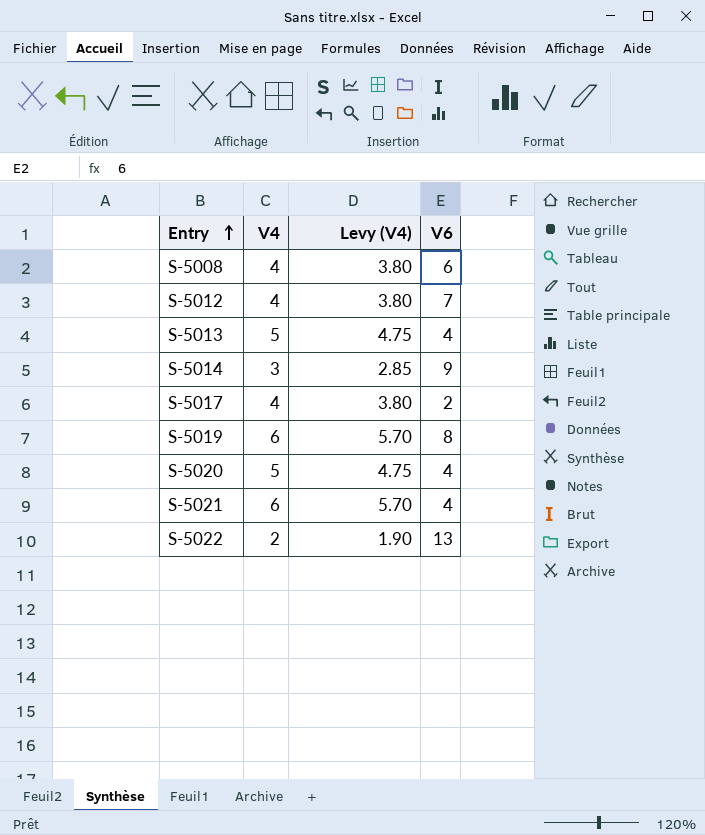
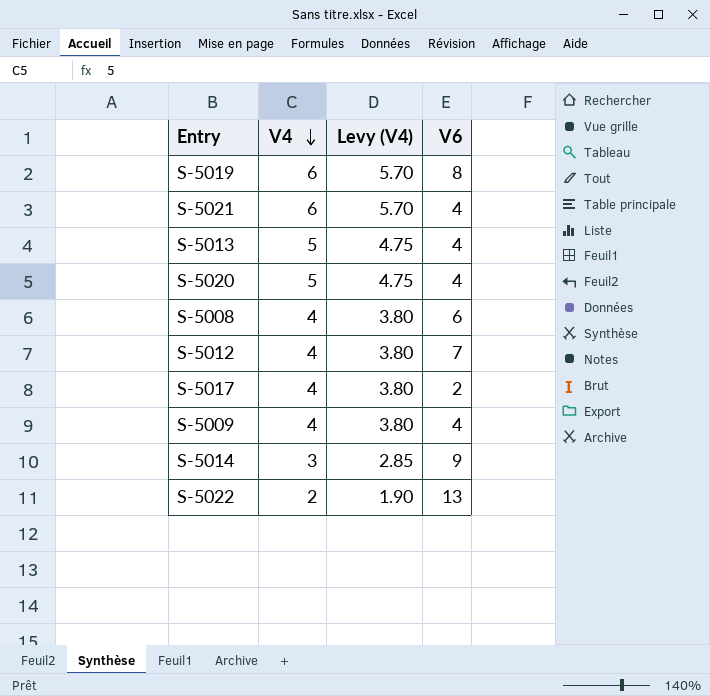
row order: Entry ascending -> V4 descending
row S-5009: none -> 4 | 3.80 | 4

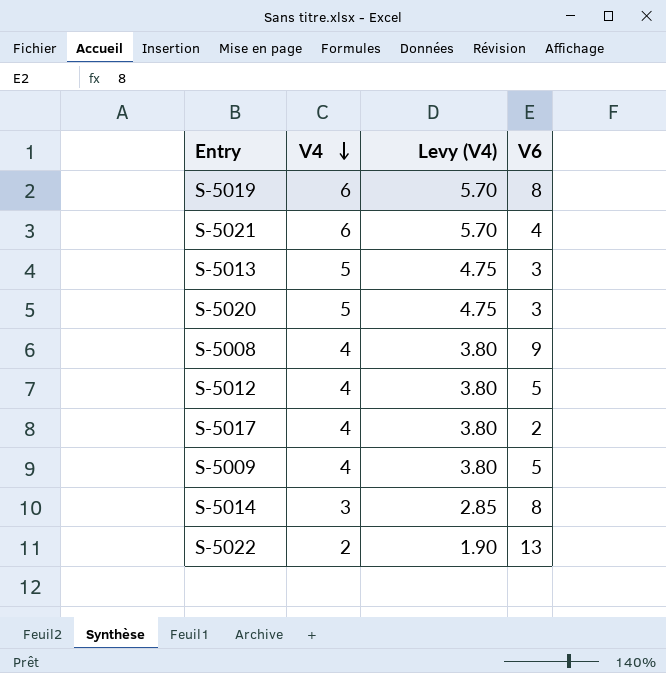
S-5013 | V6: 4 -> 3
S-5020 | V6: 4 -> 3
S-5008 | V6: 6 -> 9
S-5012 | V6: 7 -> 5
S-5009 | V6: 4 -> 5
S-5014 | V6: 9 -> 8

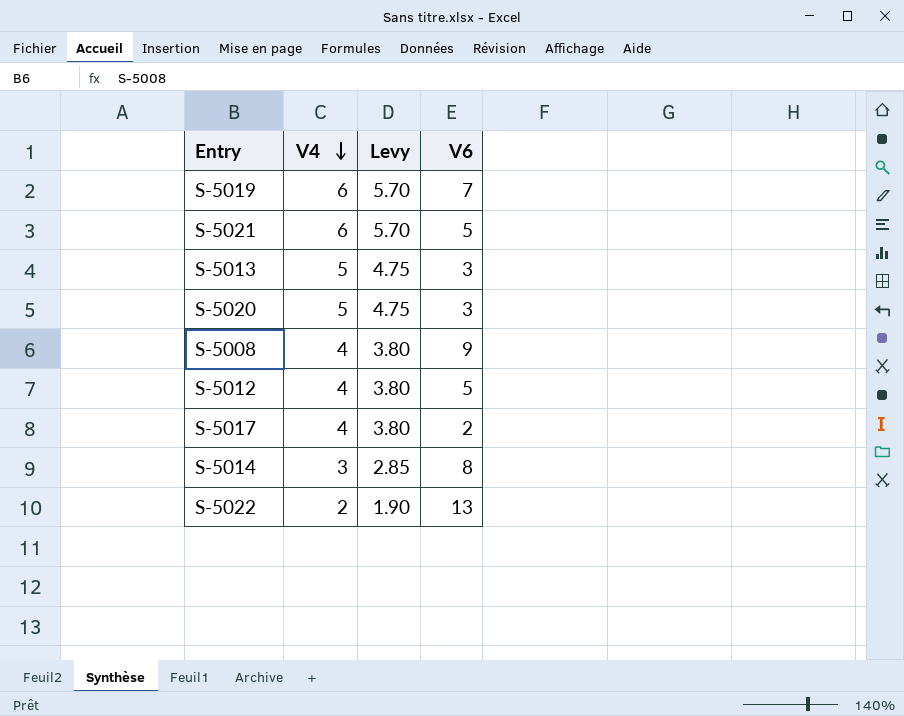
column name: Levy (V4) -> Levy
row S-5009: 4 | 3.80 | 5 -> none
S-5019 | V6: 8 -> 7
S-5021 | V6: 4 -> 5

